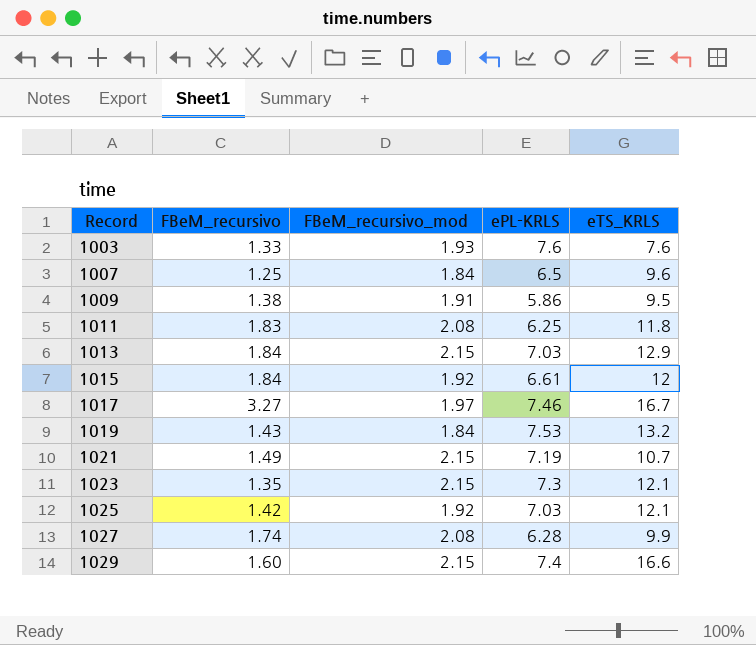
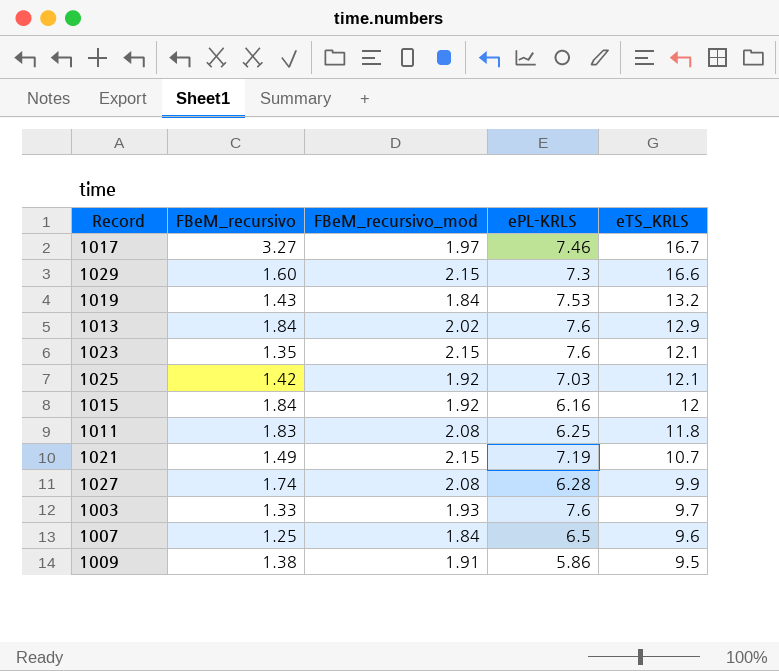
row order: Record ascending -> eTS_KRLS descending
1029 | ePL-KRLS: 7.4 -> 7.3
1013 | FBeM_recursivo_mod: 2.15 -> 2.02
1013 | ePL-KRLS: 7.03 -> 7.6
1023 | ePL-KRLS: 7.3 -> 7.6
1015 | ePL-KRLS: 6.61 -> 6.16
1003 | eTS_KRLS: 7.6 -> 9.7

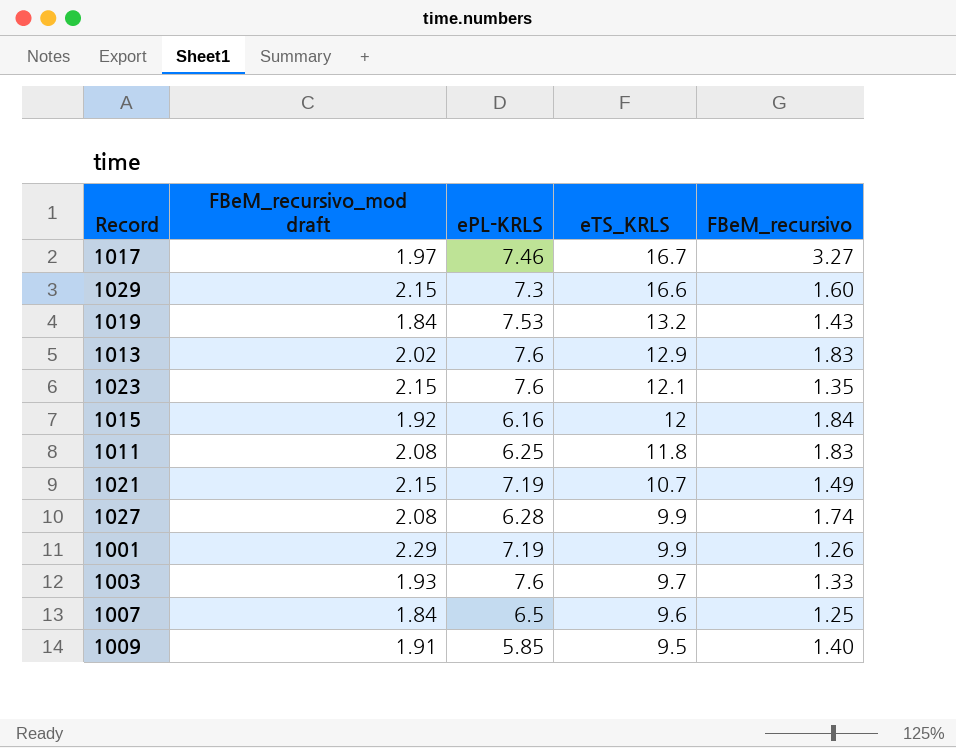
column name: FBeM_recursivo_mod -> FBeM_recursivo_mod draft
column FBeM_recursivo | position: 2 -> 5
row 1025: 1.42 | 1.92 | 7.03 | 12.1 -> none
1013 | FBeM_recursivo: 1.84 -> 1.83
row 1001: none -> 2.29 | 7.19 | 9.9 | 1.26
1009 | ePL-KRLS: 5.86 -> 5.85
1009 | FBeM_recursivo: 1.38 -> 1.40

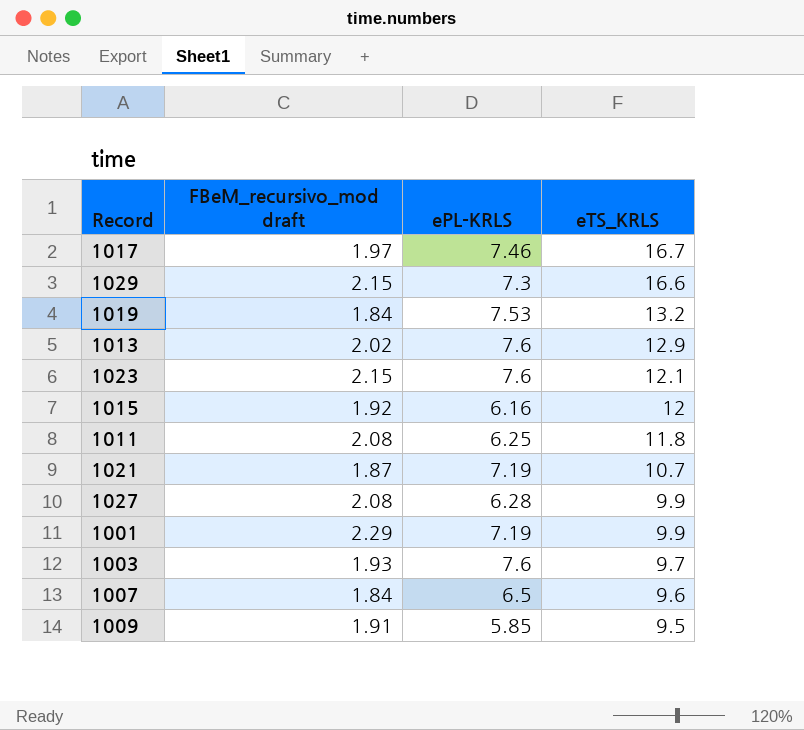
column FBeM_recursivo | position: 5 -> none
1021 | FBeM_recursivo_mod draft: 2.15 -> 1.87

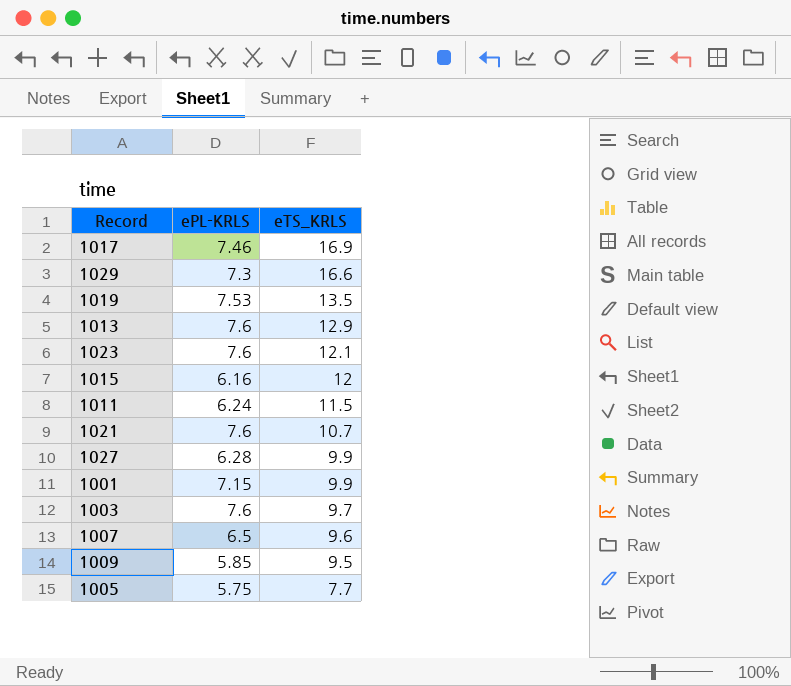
column FBeM_recursivo_mod draft | position: 2 -> none
1017 | eTS_KRLS: 16.7 -> 16.9
1019 | eTS_KRLS: 13.2 -> 13.5
1011 | ePL-KRLS: 6.25 -> 6.24
1011 | eTS_KRLS: 11.8 -> 11.5
1021 | ePL-KRLS: 7.19 -> 7.6
1001 | ePL-KRLS: 7.19 -> 7.15
row 1005: none -> 5.75 | 7.7

